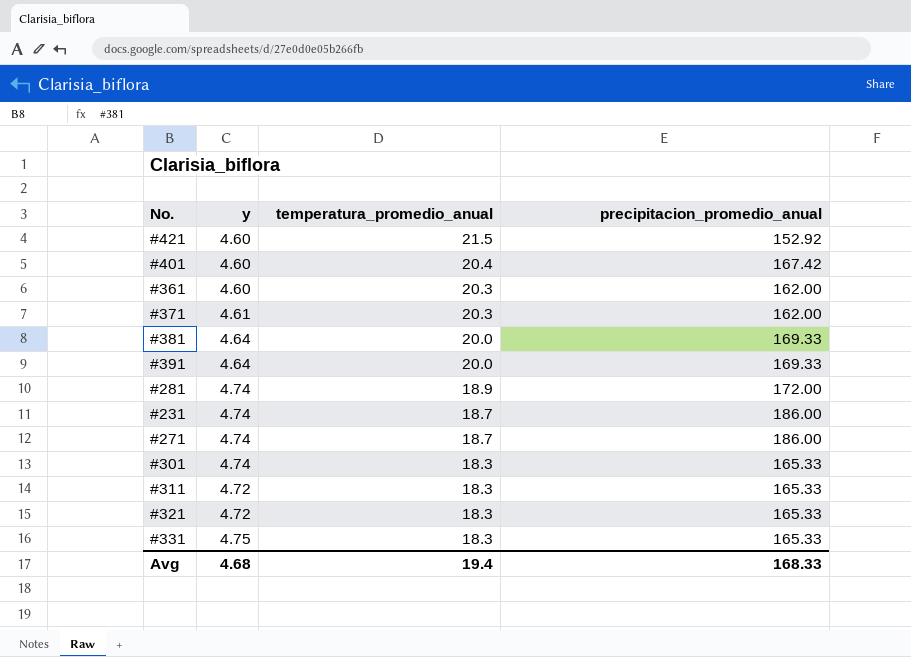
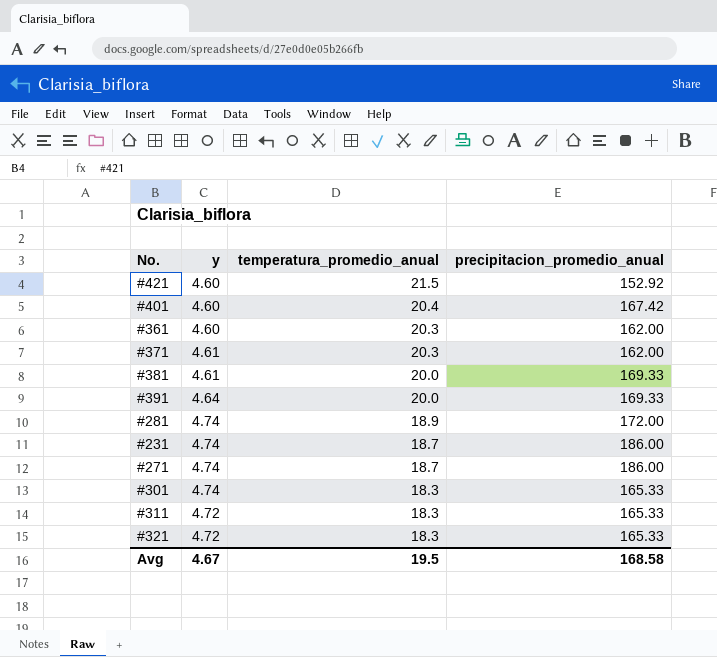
row #331: 4.75 | 18.3 | 165.33 -> none
#381 | y: 4.64 -> 4.61
Avg | y: 4.68 -> 4.67
Avg | temperatura_promedio_anual: 19.4 -> 19.5
Avg | precipitacion_promedio_anual: 168.33 -> 168.58

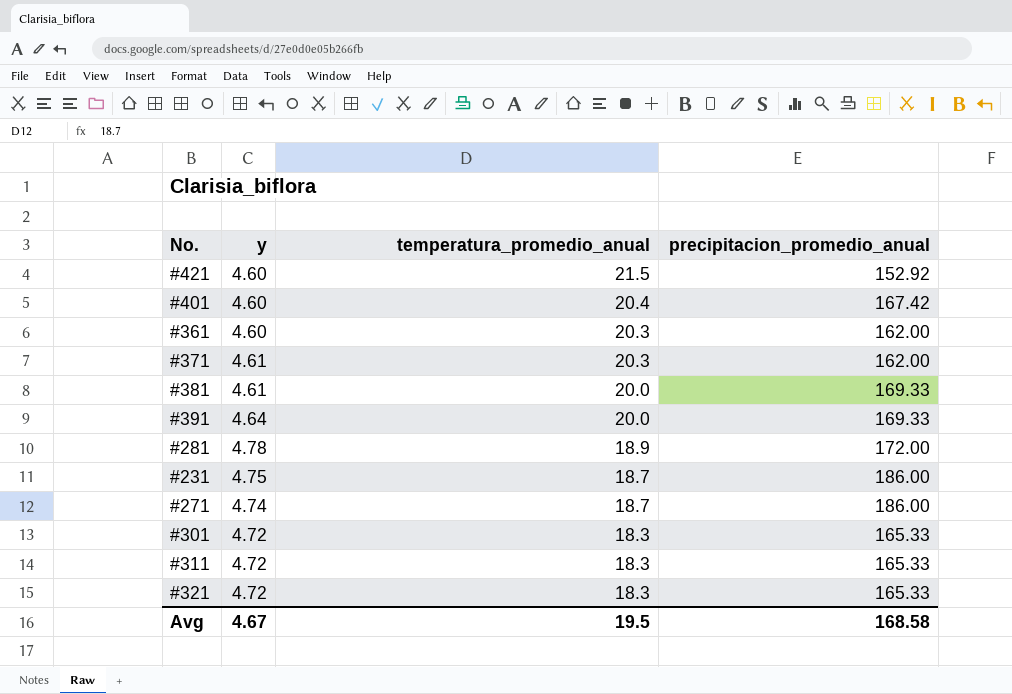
#281 | y: 4.74 -> 4.78
#231 | y: 4.74 -> 4.75
#301 | y: 4.74 -> 4.72

